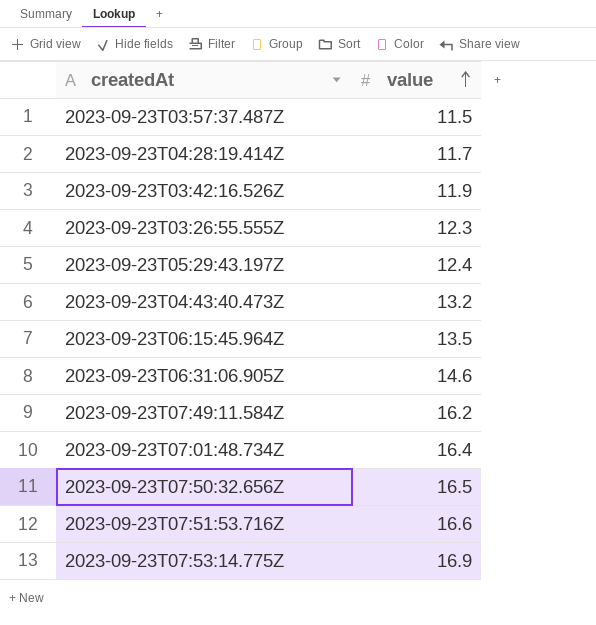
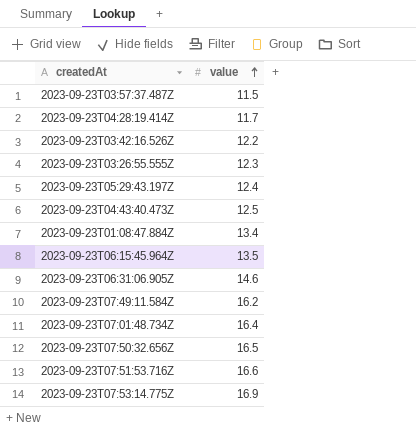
2023-09-23T03:42:16.526Z | value: 11.9 -> 12.2
2023-09-23T04:43:40.473Z | value: 13.2 -> 12.5
row 2023-09-23T01:08:47.884Z: none -> 13.4

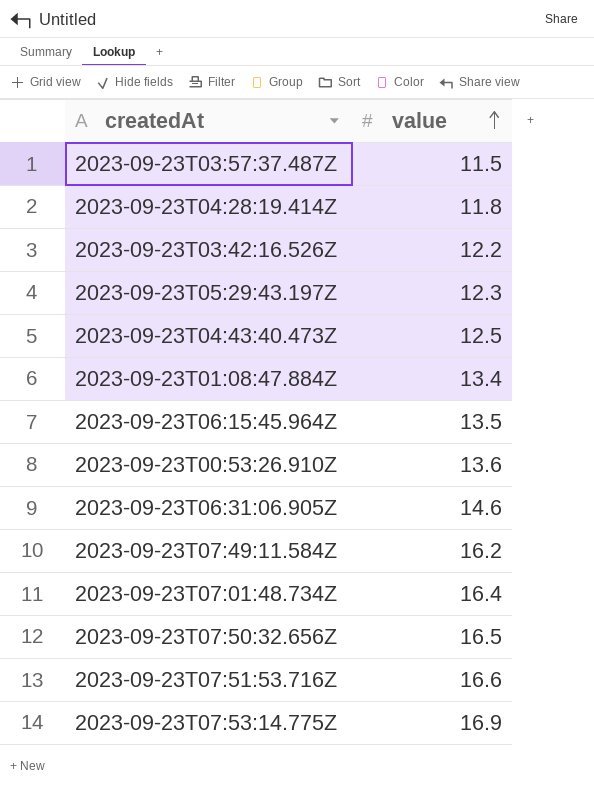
row 2023-09-23T03:26:55.555Z: 12.3 -> none
2023-09-23T04:28:19.414Z | value: 11.7 -> 11.8
2023-09-23T05:29:43.197Z | value: 12.4 -> 12.3
row 2023-09-23T00:53:26.910Z: none -> 13.6

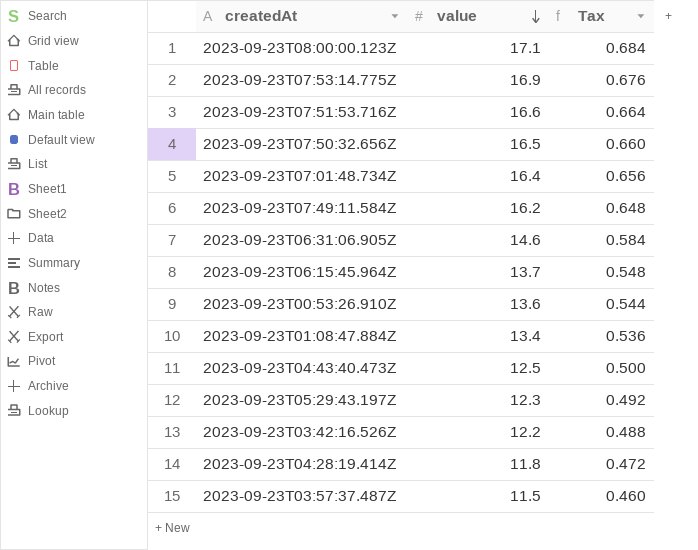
row order: value ascending -> value descending
column Tax | formula: none -> [value] * 0.04
row 2023-09-23T08:00:00.123Z: none -> 17.1 | 0.684
2023-09-23T06:15:45.964Z | value: 13.5 -> 13.7

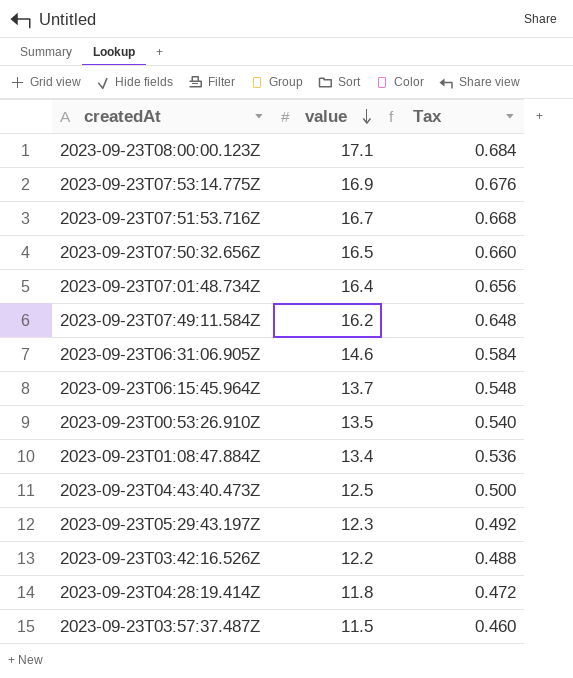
2023-09-23T07:51:53.716Z | value: 16.6 -> 16.7
2023-09-23T07:51:53.716Z | Tax: 0.664 -> 0.668
2023-09-23T00:53:26.910Z | value: 13.6 -> 13.5
2023-09-23T00:53:26.910Z | Tax: 0.544 -> 0.540

